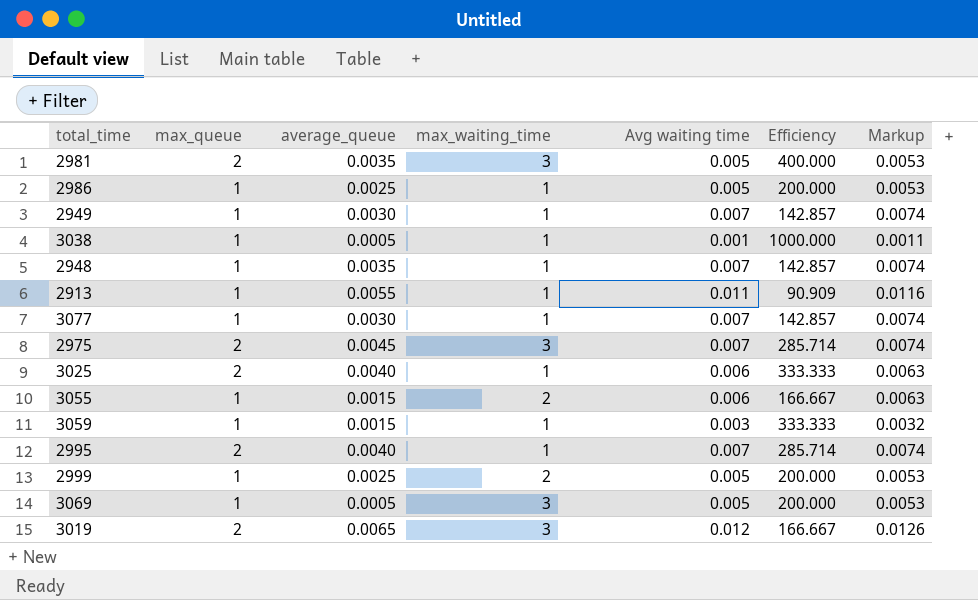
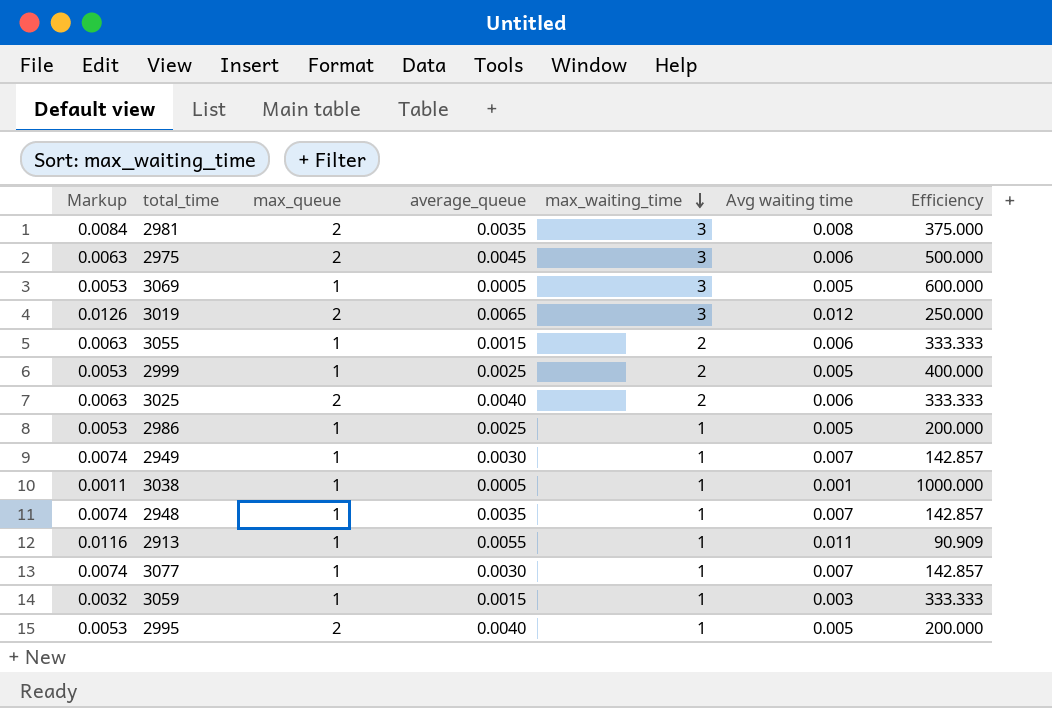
row order: none -> max_waiting_time descending
column Markup | position: 7 -> 1
column Efficiency | formula: [max_queue] / [Avg waiting time] -> [max_waiting_time] / [Avg waiting time]
2981 | Markup: 0.0053 -> 0.0084
2981 | Avg waiting time: 0.005 -> 0.008
2975 | Markup: 0.0074 -> 0.0063
2975 | Avg waiting time: 0.007 -> 0.006
3025 | max_waiting_time: 1 -> 2
2995 | Markup: 0.0074 -> 0.0053
2995 | Avg waiting time: 0.007 -> 0.005

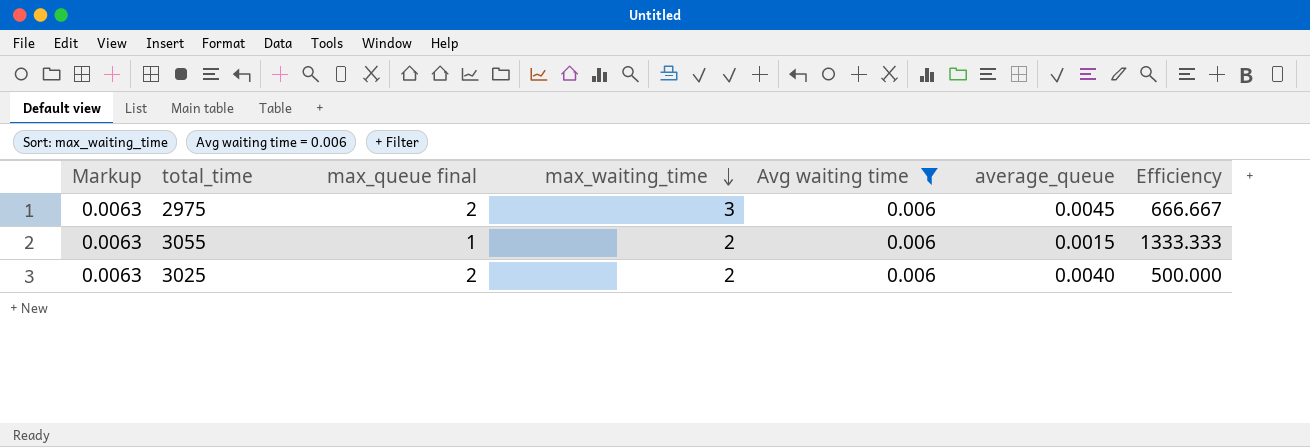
filter: none -> Avg waiting time = 0.006
column name: max_queue -> max_queue final
column average_queue | position: 4 -> 6
column Efficiency | formula: [max_waiting_time] / [Avg waiting time] -> [max_waiting_time] / [average_queue]

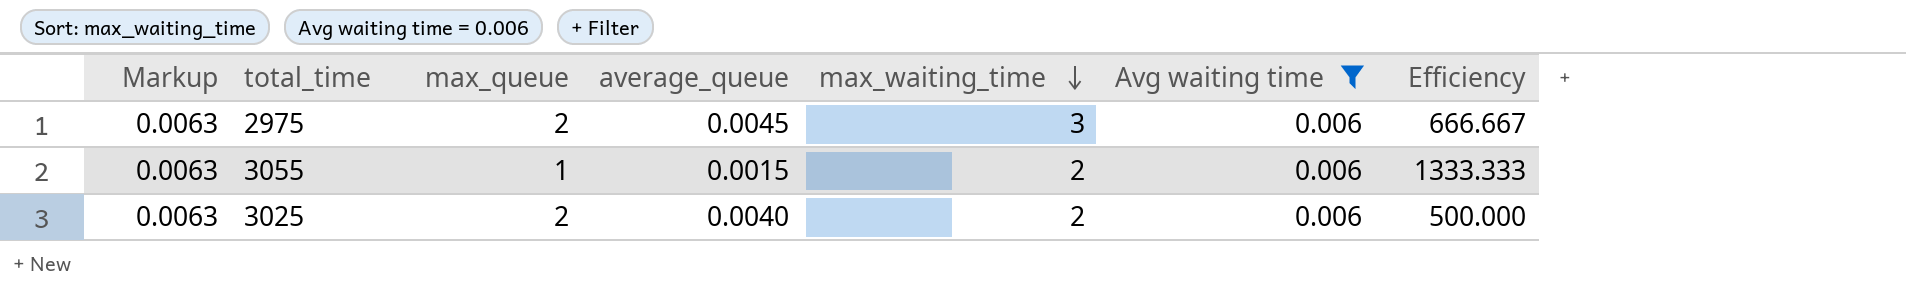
column name: max_queue final -> max_queue
column average_queue | position: 6 -> 4

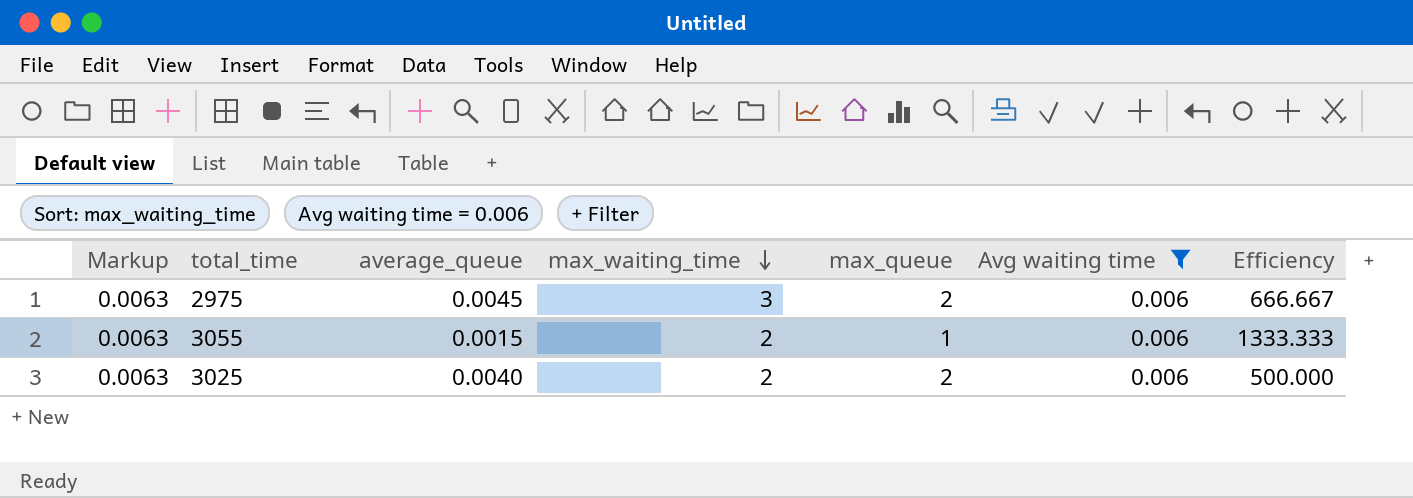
column max_queue | position: 3 -> 5

